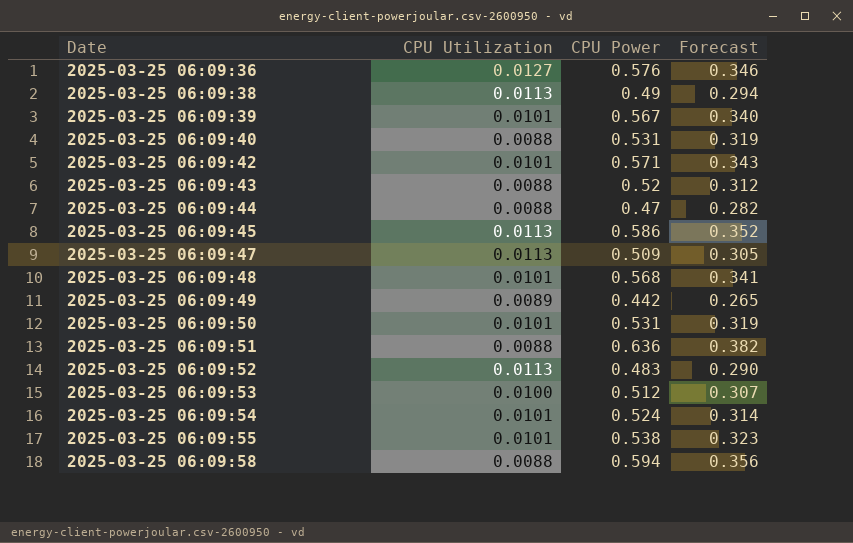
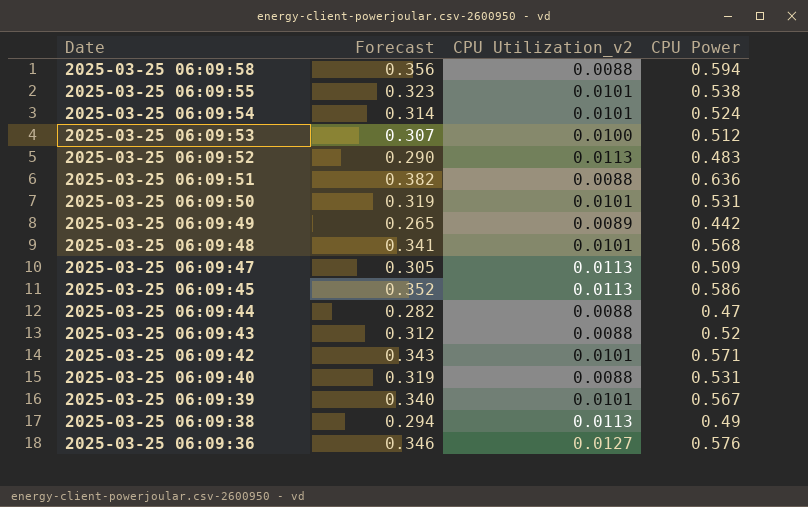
row order: Date ascending -> Date descending
column Forecast | position: 4 -> 2
column name: CPU Utilization -> CPU Utilization_v2

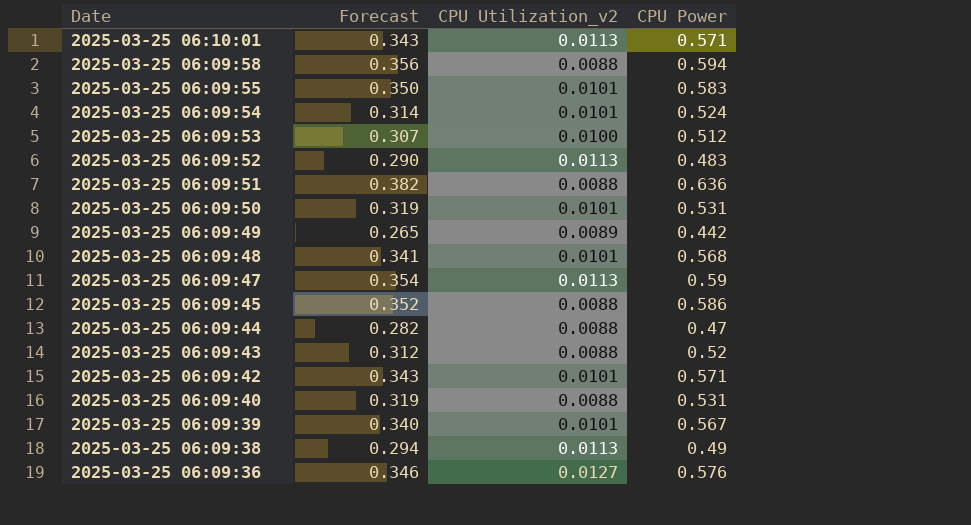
row 2025-03-25 06:10:01: none -> 0.343 | 0.0113 | 0.571
2025-03-25 06:09:55 | Forecast: 0.323 -> 0.350
2025-03-25 06:09:55 | CPU Power: 0.538 -> 0.583
2025-03-25 06:09:47 | Forecast: 0.305 -> 0.354
2025-03-25 06:09:47 | CPU Power: 0.509 -> 0.59
2025-03-25 06:09:45 | CPU Utilization_v2: 0.0113 -> 0.0088

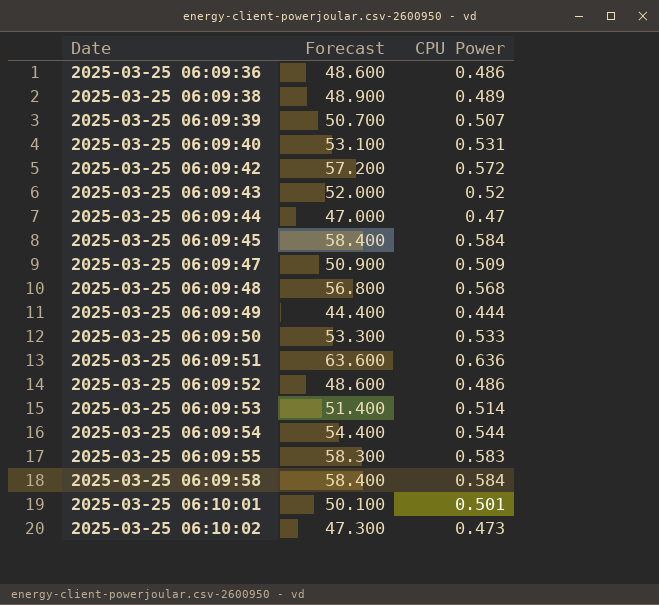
row order: Date descending -> Date ascending
column CPU Utilization_v2 | position: 3 -> none
column Forecast | formula: [CPU Power] * 0.6 -> [CPU Power] * 100
2025-03-25 06:09:36 | CPU Power: 0.576 -> 0.486
2025-03-25 06:09:38 | CPU Power: 0.49 -> 0.489
2025-03-25 06:09:39 | CPU Power: 0.567 -> 0.507
2025-03-25 06:09:42 | CPU Power: 0.571 -> 0.572
2025-03-25 06:09:45 | CPU Power: 0.586 -> 0.584
2025-03-25 06:09:47 | CPU Power: 0.59 -> 0.509
2025-03-25 06:09:49 | CPU Power: 0.442 -> 0.444
2025-03-25 06:09:50 | CPU Power: 0.531 -> 0.533
2025-03-25 06:09:52 | CPU Power: 0.483 -> 0.486
2025-03-25 06:09:53 | CPU Power: 0.512 -> 0.514
2025-03-25 06:09:54 | CPU Power: 0.524 -> 0.544
2025-03-25 06:09:58 | CPU Power: 0.594 -> 0.584
2025-03-25 06:10:01 | CPU Power: 0.571 -> 0.501
row 2025-03-25 06:10:02: none -> 47.300 | 0.473

